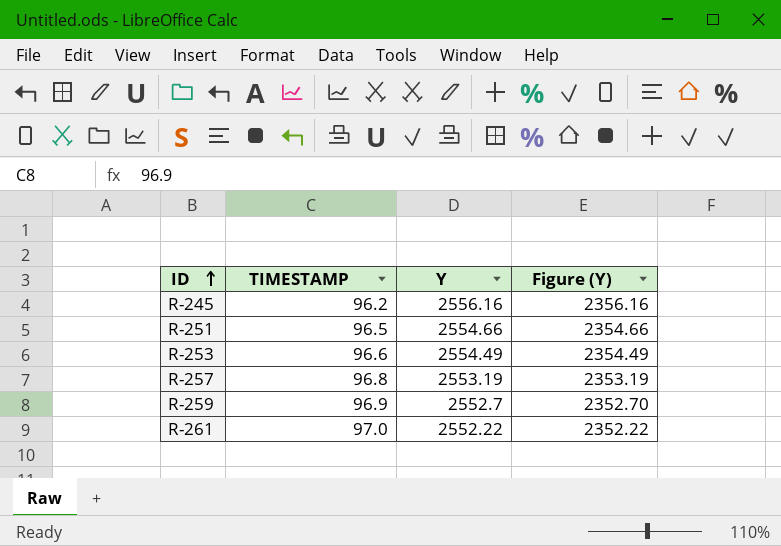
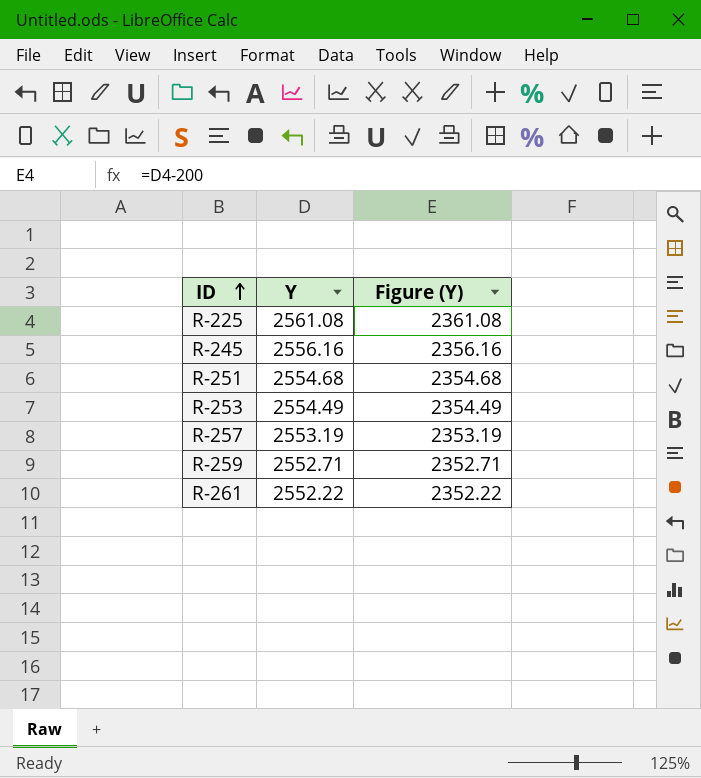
column TIMESTAMP | position: 2 -> none
row R-225: none -> 2561.08 | 2361.08
R-251 | Y: 2554.66 -> 2554.68
R-251 | Figure (Y): 2354.66 -> 2354.68
R-259 | Y: 2552.7 -> 2552.71
R-259 | Figure (Y): 2352.70 -> 2352.71

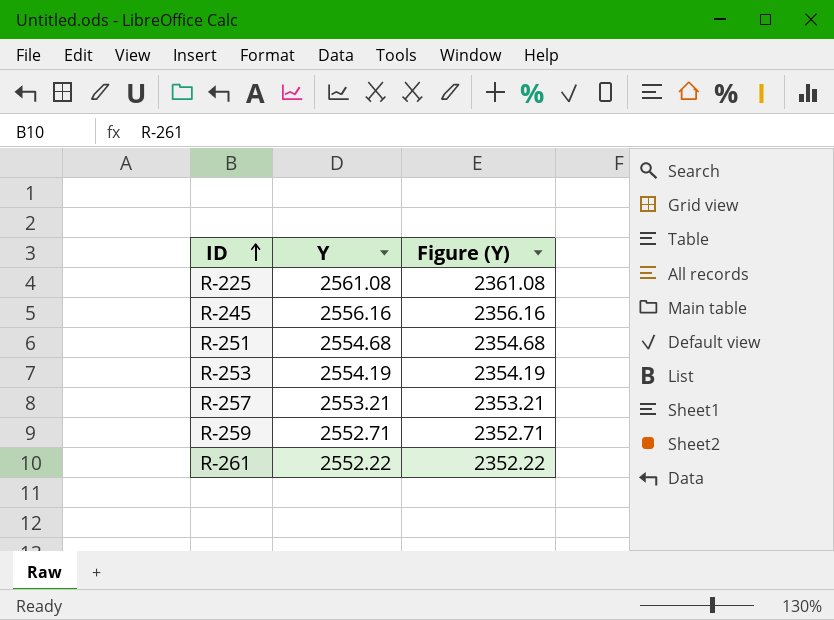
R-253 | Y: 2554.49 -> 2554.19
R-253 | Figure (Y): 2354.49 -> 2354.19
R-257 | Y: 2553.19 -> 2553.21
R-257 | Figure (Y): 2353.19 -> 2353.21

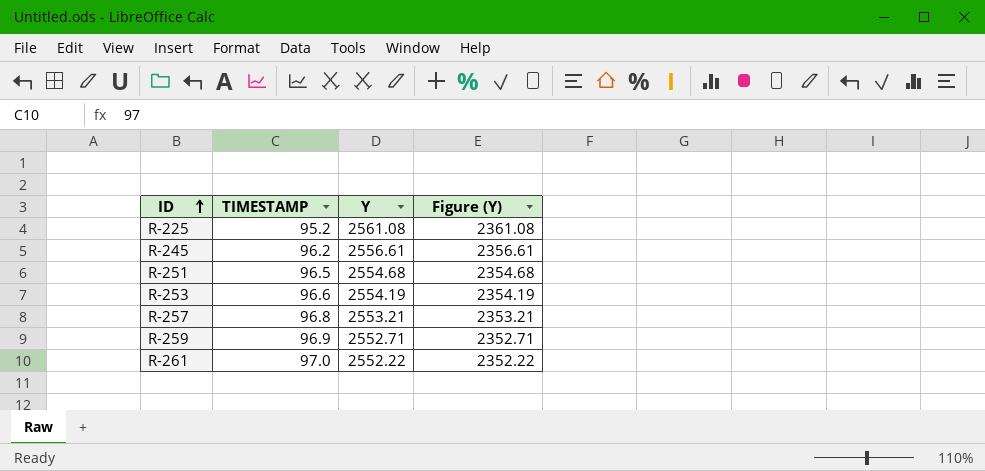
column TIMESTAMP | position: none -> 2
R-245 | Y: 2556.16 -> 2556.61
R-245 | Figure (Y): 2356.16 -> 2356.61

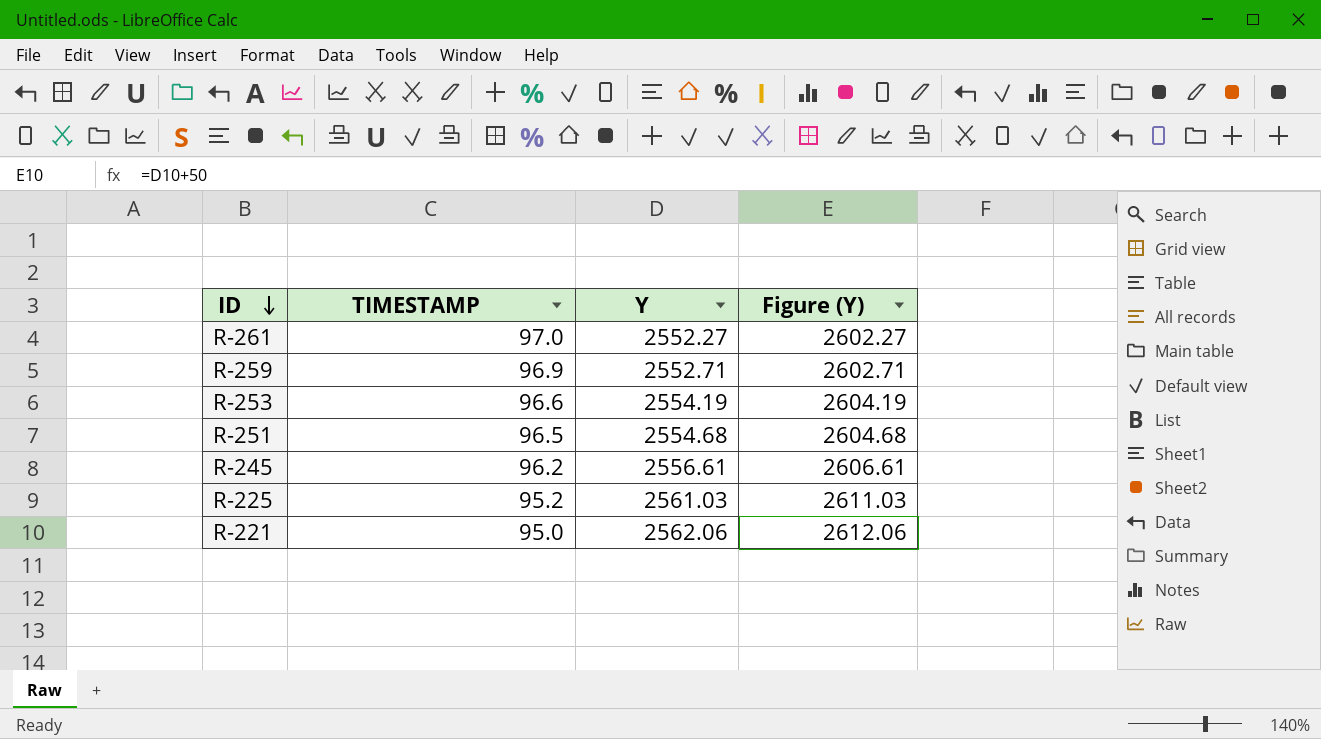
row order: ID ascending -> ID descending
column Figure (Y) | formula: [Y] - 200 -> [Y] + 50
row R-257: 96.8 | 2553.21 | 2353.21 -> none
R-261 | Y: 2552.22 -> 2552.27
R-225 | Y: 2561.08 -> 2561.03
row R-221: none -> 95.0 | 2562.06 | 2612.06

